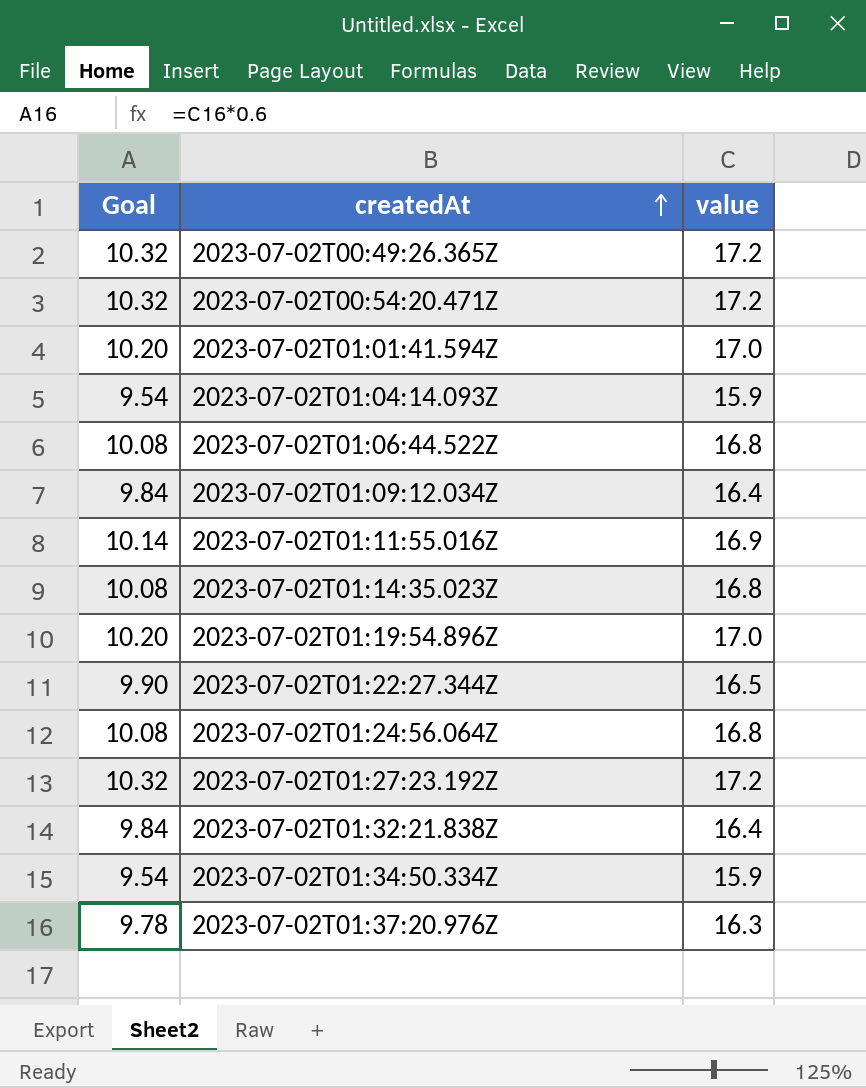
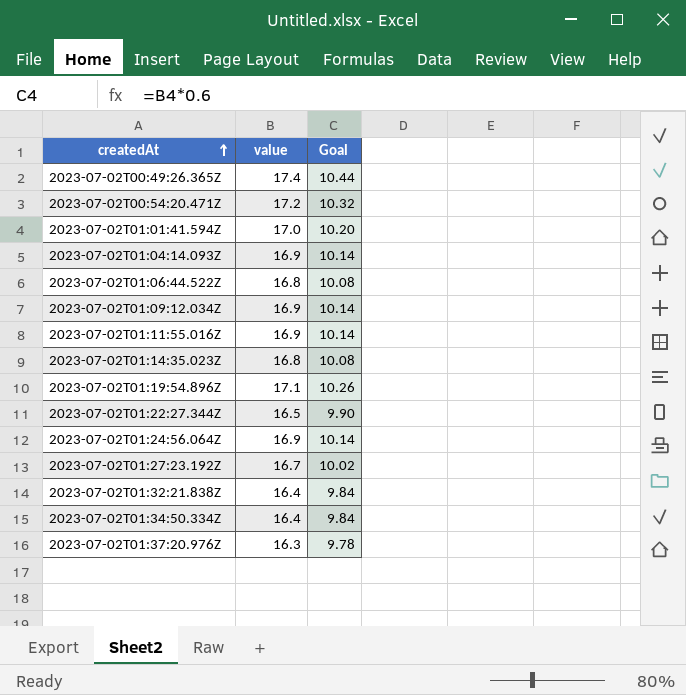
column Goal | position: 1 -> 3
2023-07-02T00:49:26.365Z | value: 17.2 -> 17.4
2023-07-02T00:49:26.365Z | Goal: 10.32 -> 10.44
2023-07-02T01:04:14.093Z | value: 15.9 -> 16.9
2023-07-02T01:04:14.093Z | Goal: 9.54 -> 10.14
2023-07-02T01:09:12.034Z | value: 16.4 -> 16.9
2023-07-02T01:09:12.034Z | Goal: 9.84 -> 10.14
2023-07-02T01:19:54.896Z | value: 17.0 -> 17.1
2023-07-02T01:19:54.896Z | Goal: 10.20 -> 10.26
2023-07-02T01:24:56.064Z | value: 16.8 -> 16.9
2023-07-02T01:24:56.064Z | Goal: 10.08 -> 10.14
2023-07-02T01:27:23.192Z | value: 17.2 -> 16.7
2023-07-02T01:27:23.192Z | Goal: 10.32 -> 10.02
2023-07-02T01:34:50.334Z | value: 15.9 -> 16.4
2023-07-02T01:34:50.334Z | Goal: 9.54 -> 9.84

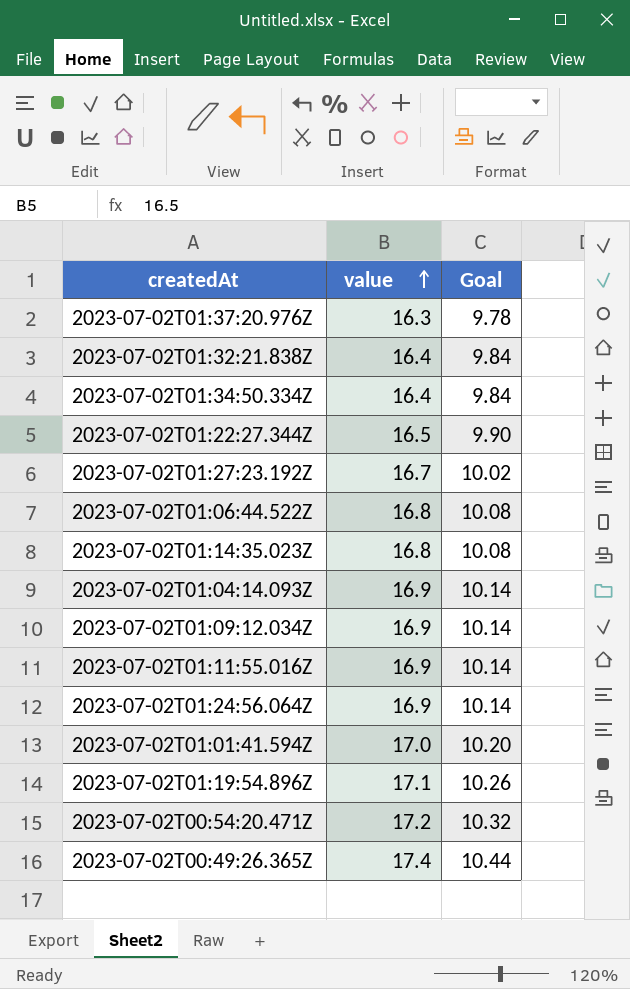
row order: createdAt ascending -> value ascending

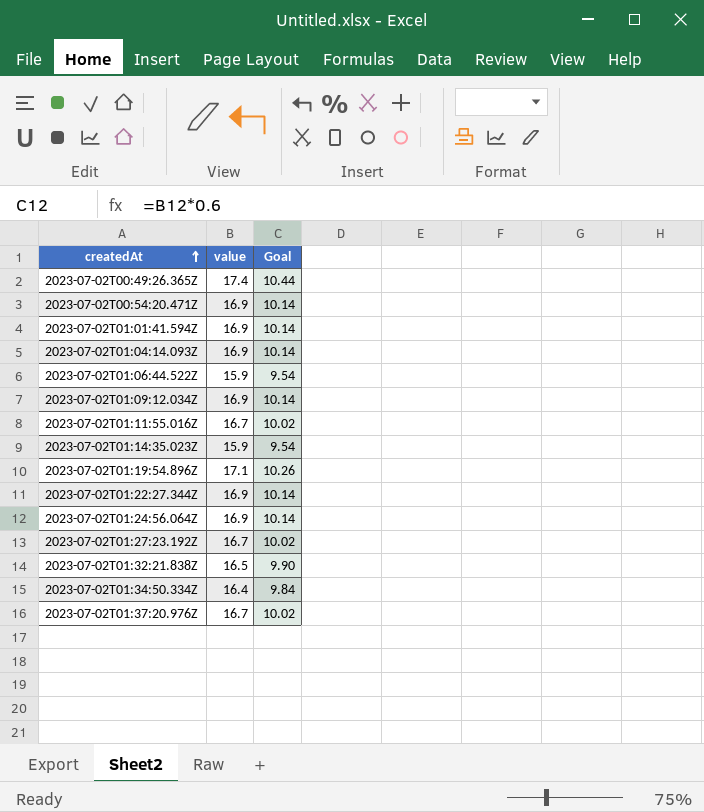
row order: value ascending -> createdAt ascending
2023-07-02T00:54:20.471Z | value: 17.2 -> 16.9
2023-07-02T00:54:20.471Z | Goal: 10.32 -> 10.14
2023-07-02T01:01:41.594Z | value: 17.0 -> 16.9
2023-07-02T01:01:41.594Z | Goal: 10.20 -> 10.14
2023-07-02T01:06:44.522Z | value: 16.8 -> 15.9
2023-07-02T01:06:44.522Z | Goal: 10.08 -> 9.54
2023-07-02T01:11:55.016Z | value: 16.9 -> 16.7
2023-07-02T01:11:55.016Z | Goal: 10.14 -> 10.02
2023-07-02T01:14:35.023Z | value: 16.8 -> 15.9
2023-07-02T01:14:35.023Z | Goal: 10.08 -> 9.54
2023-07-02T01:22:27.344Z | value: 16.5 -> 16.9
2023-07-02T01:22:27.344Z | Goal: 9.90 -> 10.14
2023-07-02T01:32:21.838Z | value: 16.4 -> 16.5
2023-07-02T01:32:21.838Z | Goal: 9.84 -> 9.90
2023-07-02T01:37:20.976Z | value: 16.3 -> 16.7
2023-07-02T01:37:20.976Z | Goal: 9.78 -> 10.02

